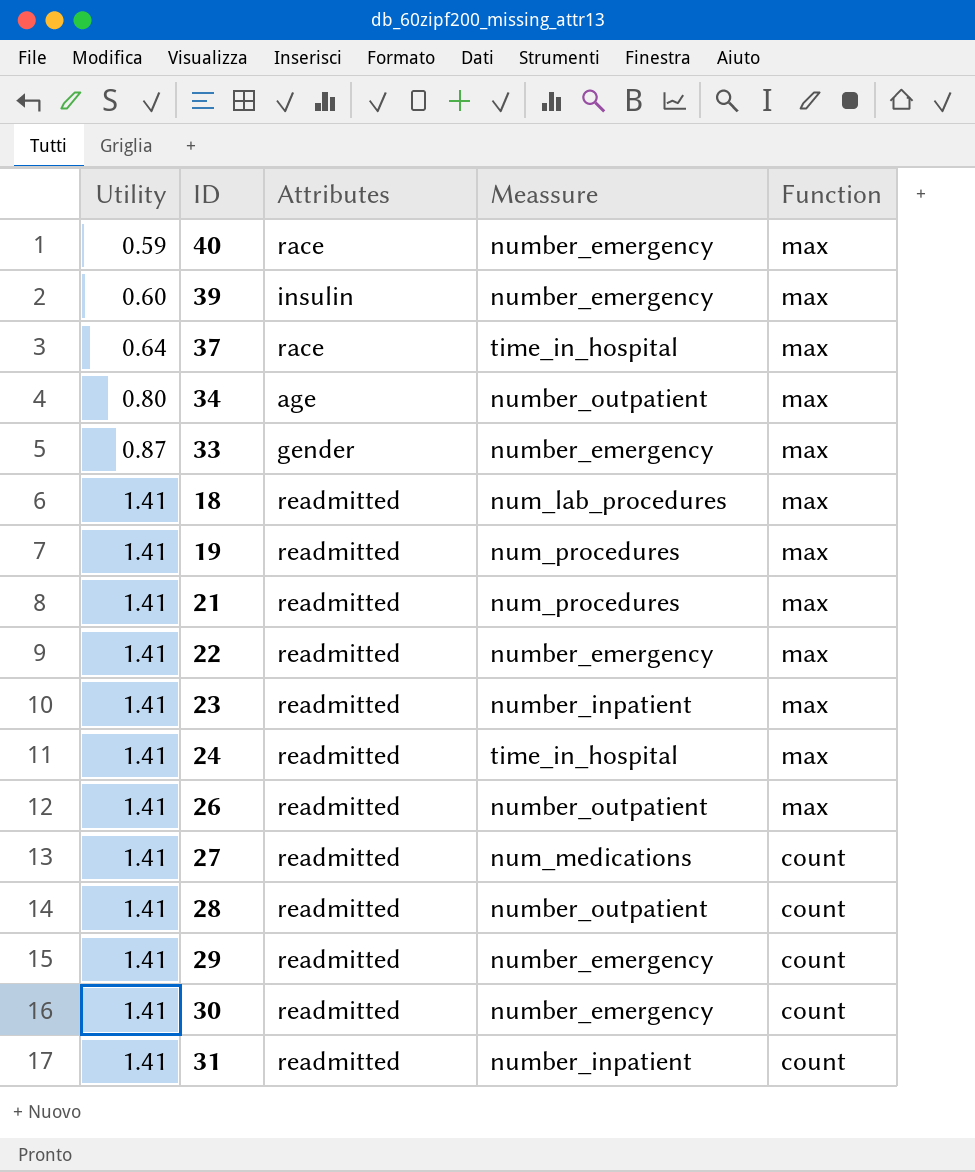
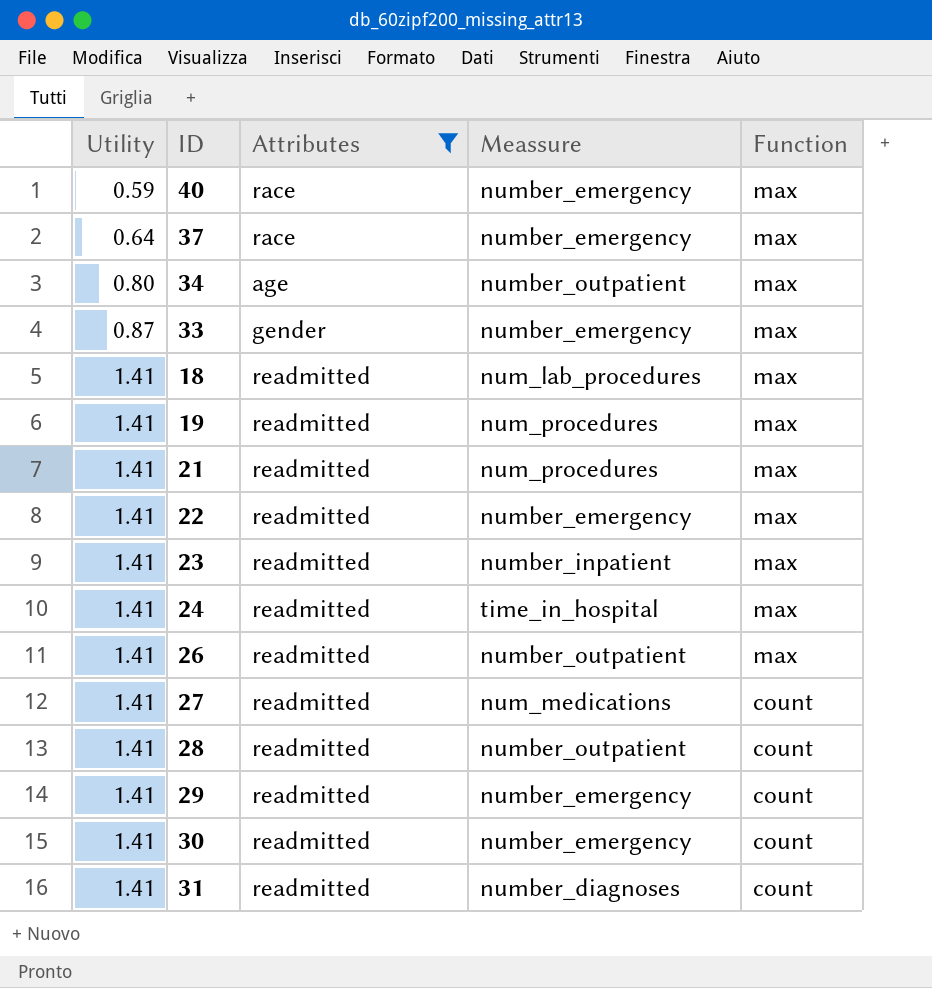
filter: none -> Attributes != insulin
37 | Meassure: time_in_hospital -> number_emergency
31 | Meassure: number_inpatient -> number_diagnoses

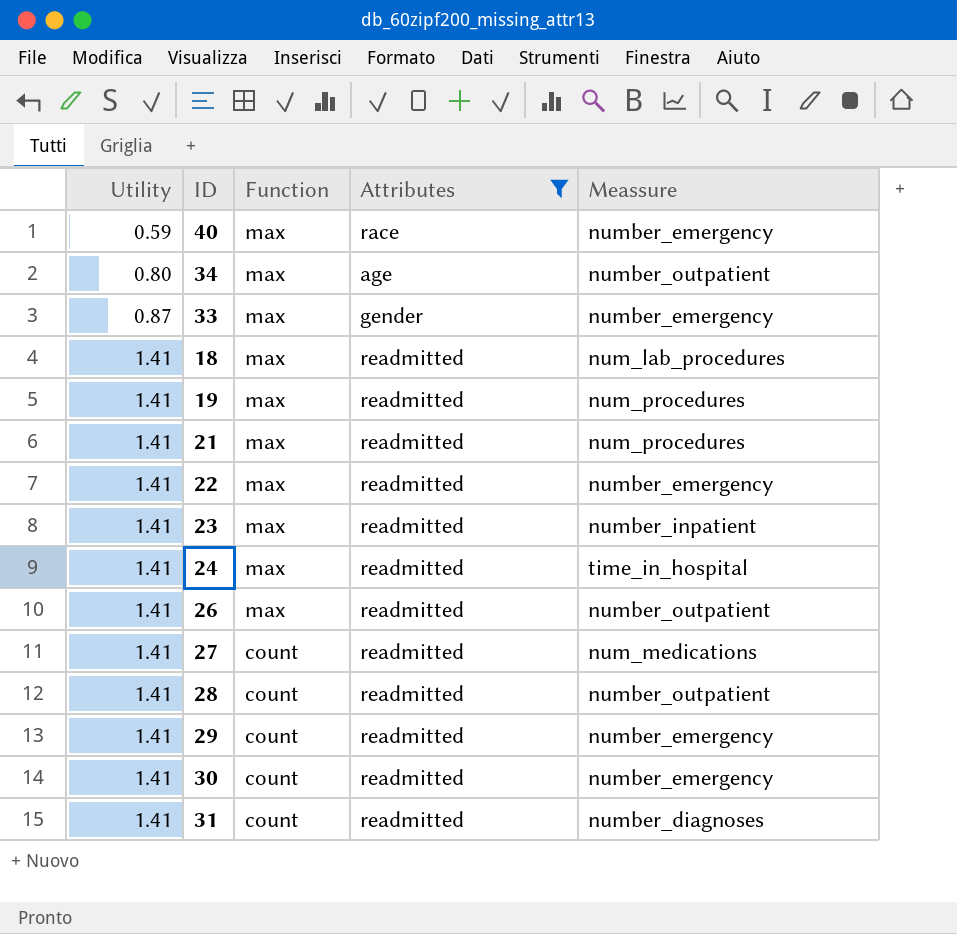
column Function | position: 5 -> 3
row 37: 0.64 | race | number_emergency | max -> none

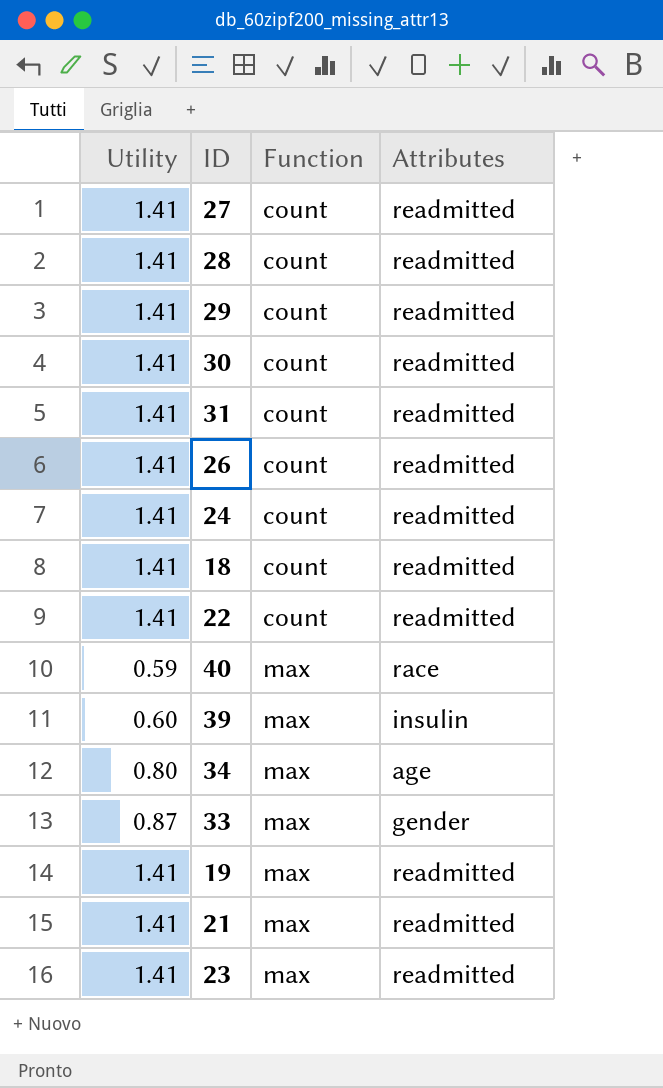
filter: Attributes != insulin -> none
row order: Utility ascending -> Function ascending
column Meassure | position: 5 -> none
26 | Function: max -> count
24 | Function: max -> count
18 | Function: max -> count
22 | Function: max -> count

